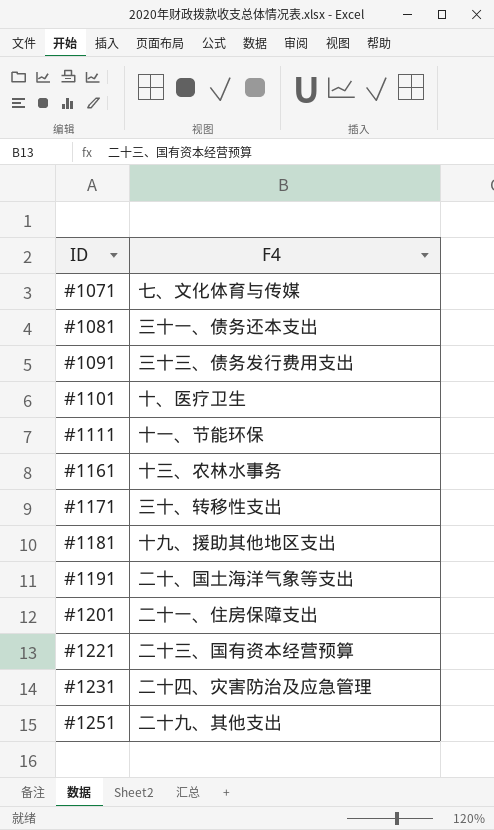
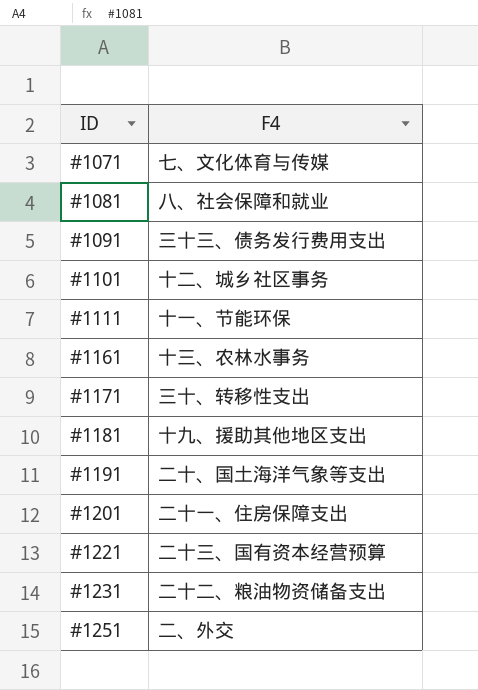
#1081 | F4: 三十一、债务还本支出 -> 八、社会保障和就业
#1101 | F4: 十、医疗卫生 -> 十二、城乡社区事务
#1231 | F4: 二十四、灾害防治及应急管理 -> 二十二、粮油物资储备支出
#1251 | F4: 二十九、其他支出 -> 二、外交

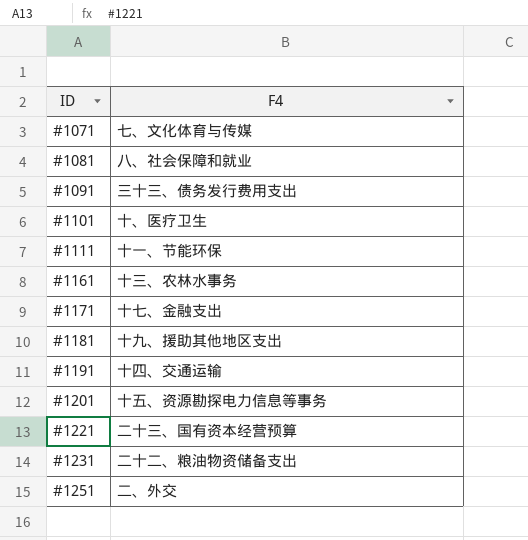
#1101 | F4: 十二、城乡社区事务 -> 十、医疗卫生
#1171 | F4: 三十、转移性支出 -> 十七、金融支出
#1191 | F4: 二十、国土海洋气象等支出 -> 十四、交通运输
#1201 | F4: 二十一、住房保障支出 -> 十五、资源勘探电力信息等事务

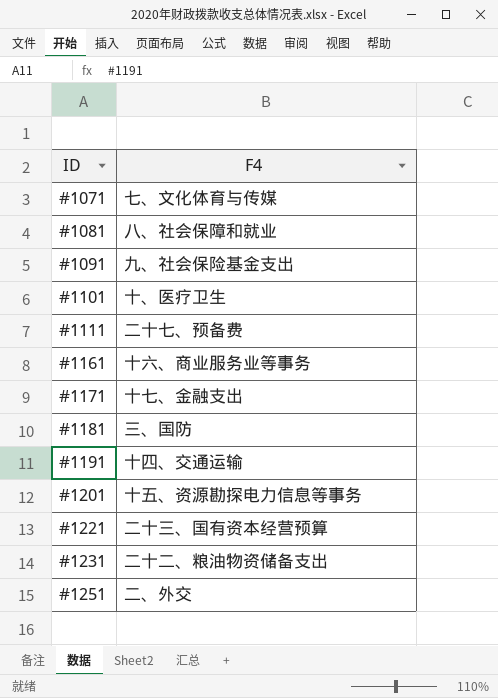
#1091 | F4: 三十三、债务发行费用支出 -> 九、社会保险基金支出
#1111 | F4: 十一、节能环保 -> 二十七、预备费
#1161 | F4: 十三、农林水事务 -> 十六、商业服务业等事务
#1181 | F4: 十九、援助其他地区支出 -> 三、国防

